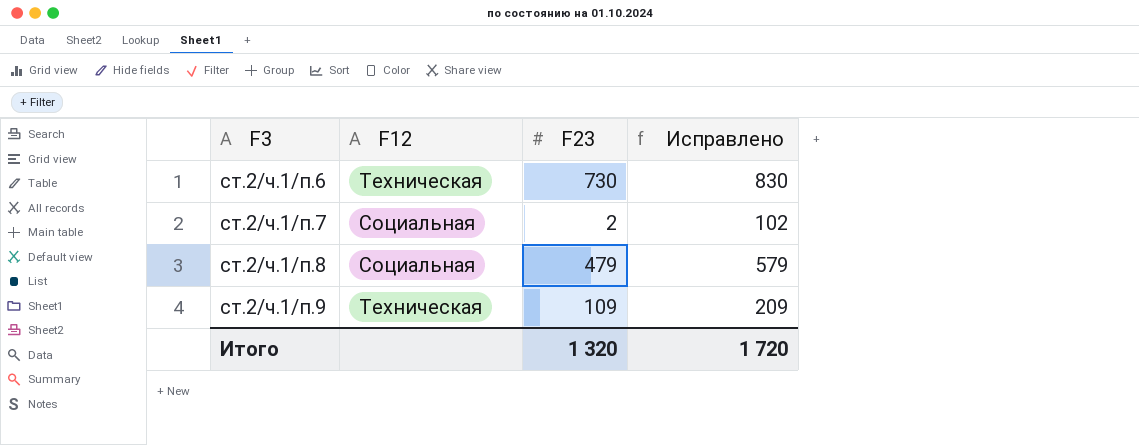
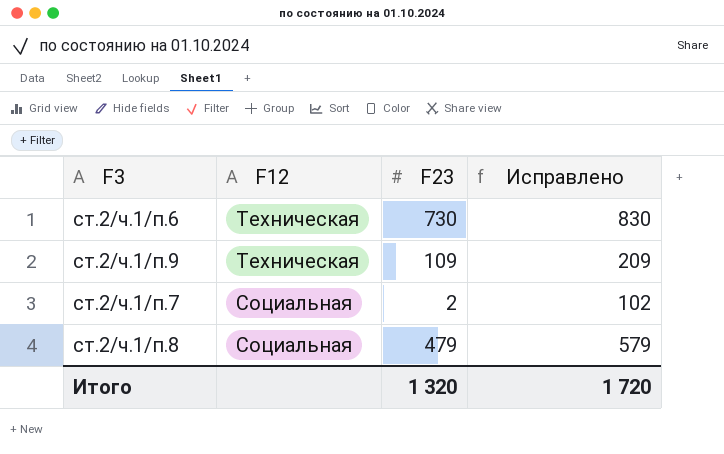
row order: F3 ascending -> F12 descending

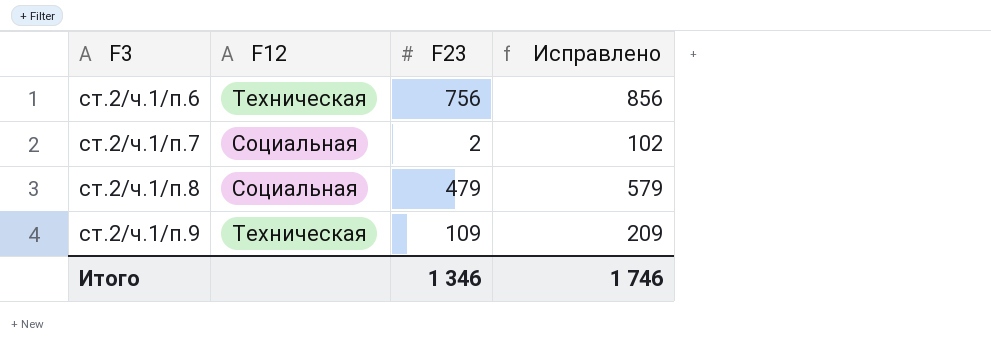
row order: F12 descending -> F3 ascending
ст.2/ч.1/п.6 | F23: 730 -> 756
ст.2/ч.1/п.6 | Исправлено: 830 -> 856
Итого | F23: 1 320 -> 1 346
Итого | Исправлено: 1 720 -> 1 746

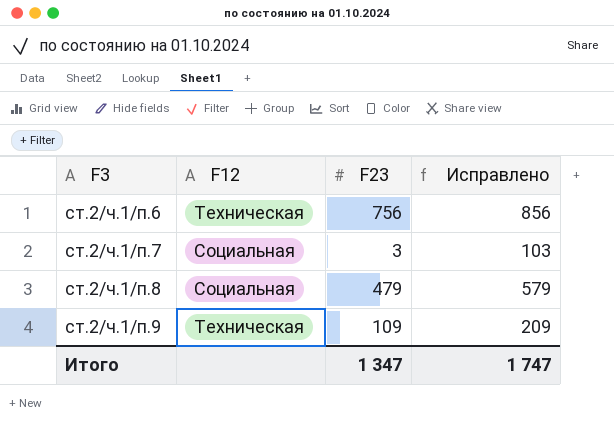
ст.2/ч.1/п.7 | F23: 2 -> 3
ст.2/ч.1/п.7 | Исправлено: 102 -> 103
Итого | F23: 1 346 -> 1 347
Итого | Исправлено: 1 746 -> 1 747

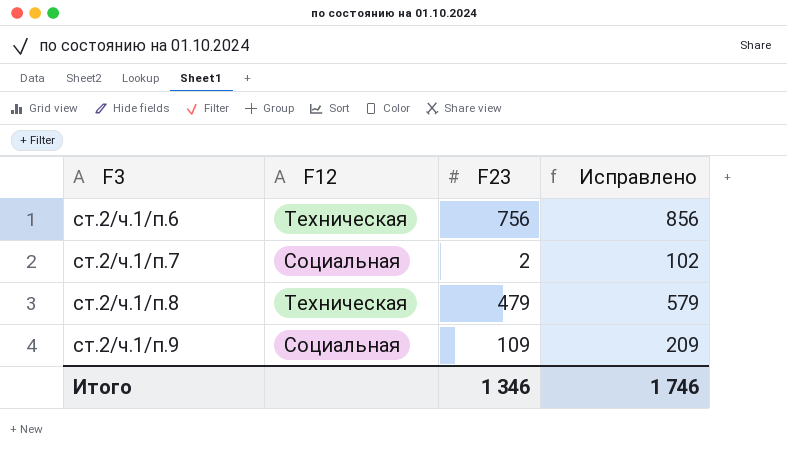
ст.2/ч.1/п.7 | F23: 3 -> 2
ст.2/ч.1/п.7 | Исправлено: 103 -> 102
ст.2/ч.1/п.8 | F12: Социальная -> Техническая
ст.2/ч.1/п.9 | F12: Техническая -> Социальная
Итого | F23: 1 347 -> 1 346
Итого | Исправлено: 1 747 -> 1 746

